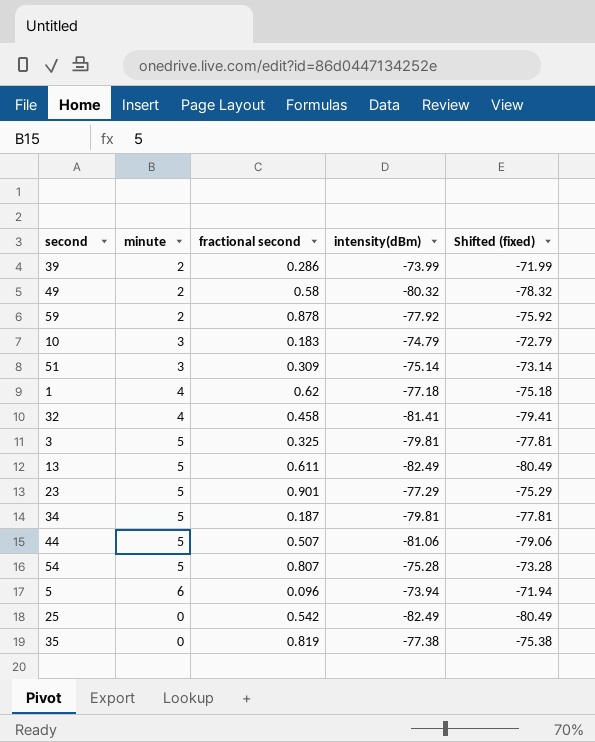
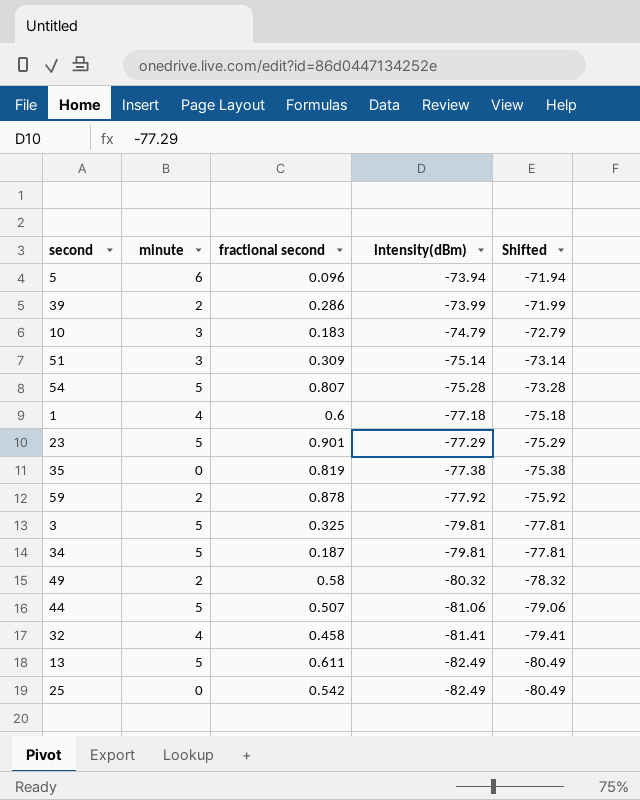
row order: none -> intensity(dBm) descending
column name: Shifted (fixed) -> Shifted
1 | fractional second: 0.62 -> 0.6

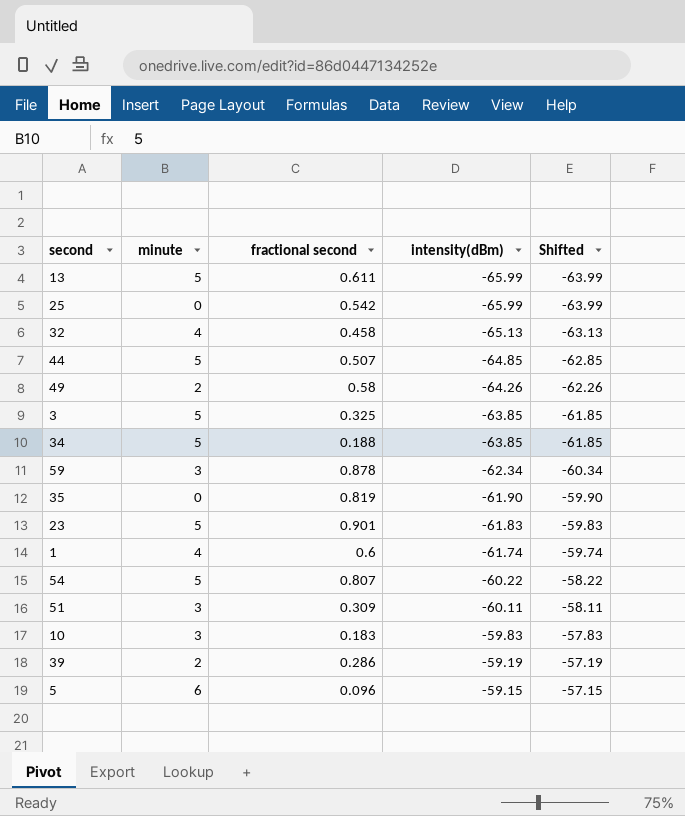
row order: intensity(dBm) descending -> intensity(dBm) ascending
13 | intensity(dBm): -82.49 -> -65.99
13 | Shifted: -80.49 -> -63.99
25 | intensity(dBm): -82.49 -> -65.99
25 | Shifted: -80.49 -> -63.99
32 | intensity(dBm): -81.41 -> -65.13
32 | Shifted: -79.41 -> -63.13
44 | intensity(dBm): -81.06 -> -64.85
44 | Shifted: -79.06 -> -62.85
49 | intensity(dBm): -80.32 -> -64.26
49 | Shifted: -78.32 -> -62.26
3 | intensity(dBm): -79.81 -> -63.85
3 | Shifted: -77.81 -> -61.85
34 | fractional second: 0.187 -> 0.188
34 | intensity(dBm): -79.81 -> -63.85
34 | Shifted: -77.81 -> -61.85
59 | minute: 2 -> 3
59 | intensity(dBm): -77.92 -> -62.34
59 | Shifted: -75.92 -> -60.34
35 | intensity(dBm): -77.38 -> -61.90
35 | Shifted: -75.38 -> -59.90
23 | intensity(dBm): -77.29 -> -61.83
23 | Shifted: -75.29 -> -59.83
1 | intensity(dBm): -77.18 -> -61.74
1 | Shifted: -75.18 -> -59.74
54 | intensity(dBm): -75.28 -> -60.22
54 | Shifted: -73.28 -> -58.22
51 | intensity(dBm): -75.14 -> -60.11
51 | Shifted: -73.14 -> -58.11
10 | intensity(dBm): -74.79 -> -59.83
10 | Shifted: -72.79 -> -57.83
39 | intensity(dBm): -73.99 -> -59.19
39 | Shifted: -71.99 -> -57.19
5 | intensity(dBm): -73.94 -> -59.15
5 | Shifted: -71.94 -> -57.15

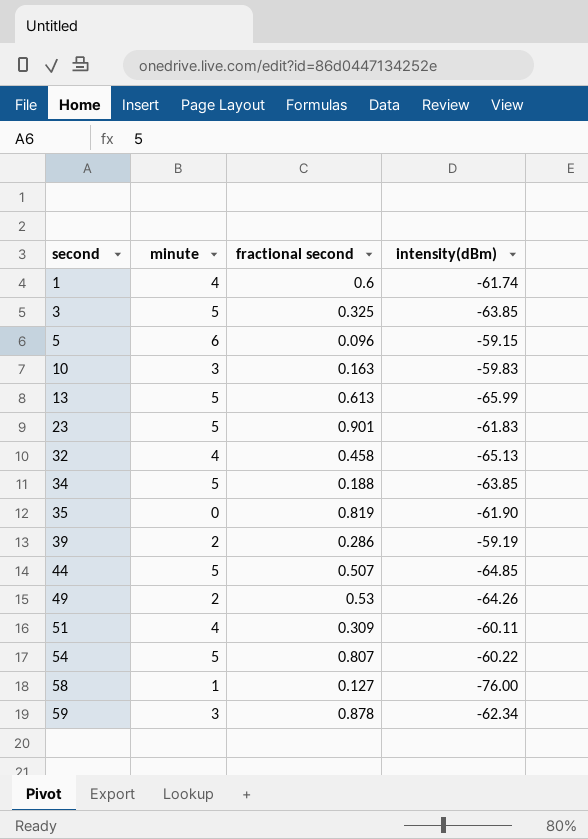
row order: intensity(dBm) ascending -> second ascending
column Shifted | formula: [intensity(dBm)] + 2 -> none
row 25: 0 | 0.542 | -65.99 | -63.99 -> none
10 | fractional second: 0.183 -> 0.163
13 | fractional second: 0.611 -> 0.613
49 | fractional second: 0.58 -> 0.53
51 | minute: 3 -> 4
row 58: none -> 1 | 0.127 | -76.00

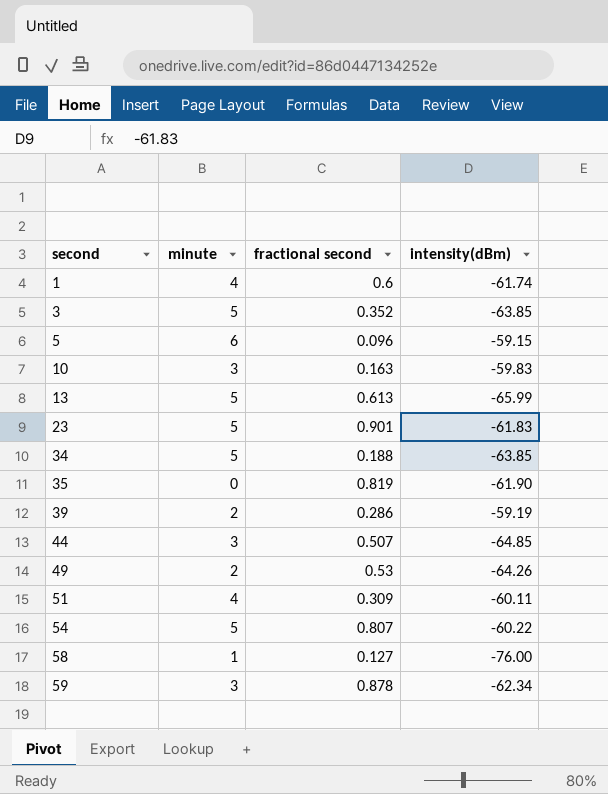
row 32: 4 | 0.458 | -65.13 -> none
3 | fractional second: 0.325 -> 0.352
44 | minute: 5 -> 3

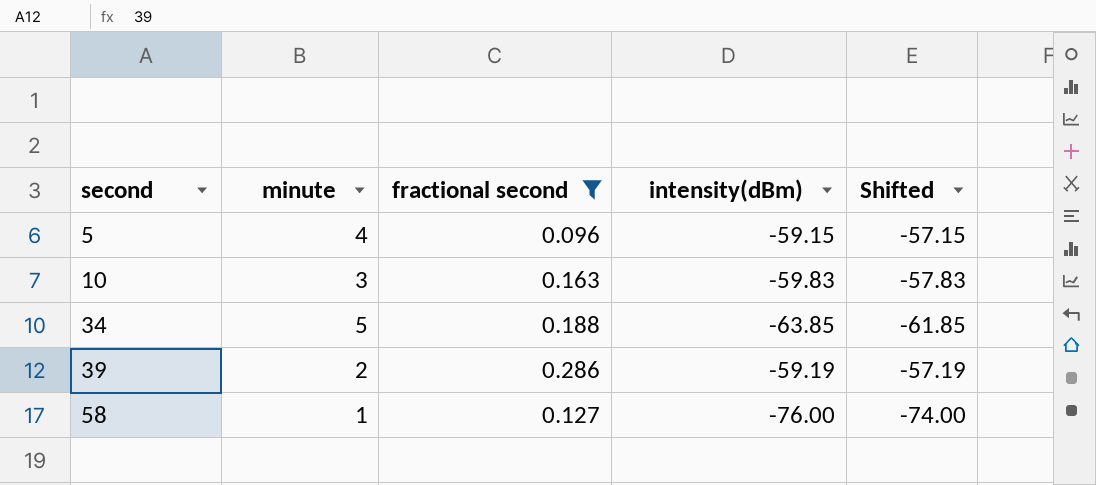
filter: none -> fractional second <= 0.286
column Shifted | formula: none -> [intensity(dBm)] + 2
5 | minute: 6 -> 4

